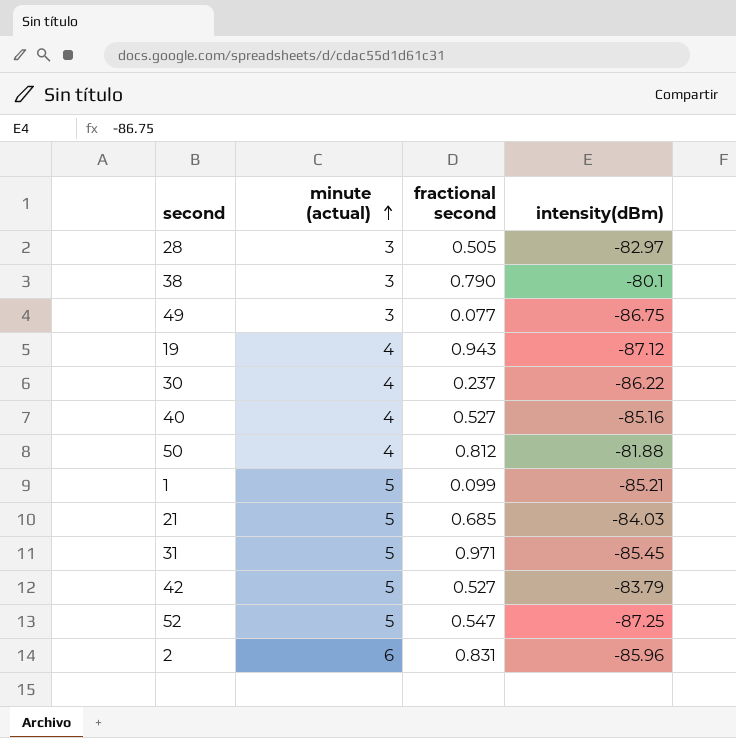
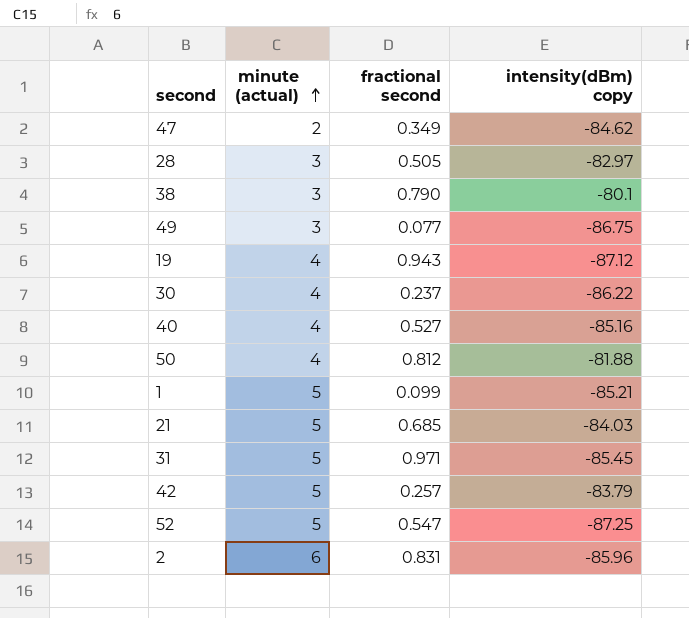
column name: intensity(dBm) -> intensity(dBm) copy
row 47: none -> 2 | 0.349 | -84.62
42 | fractional second: 0.527 -> 0.257

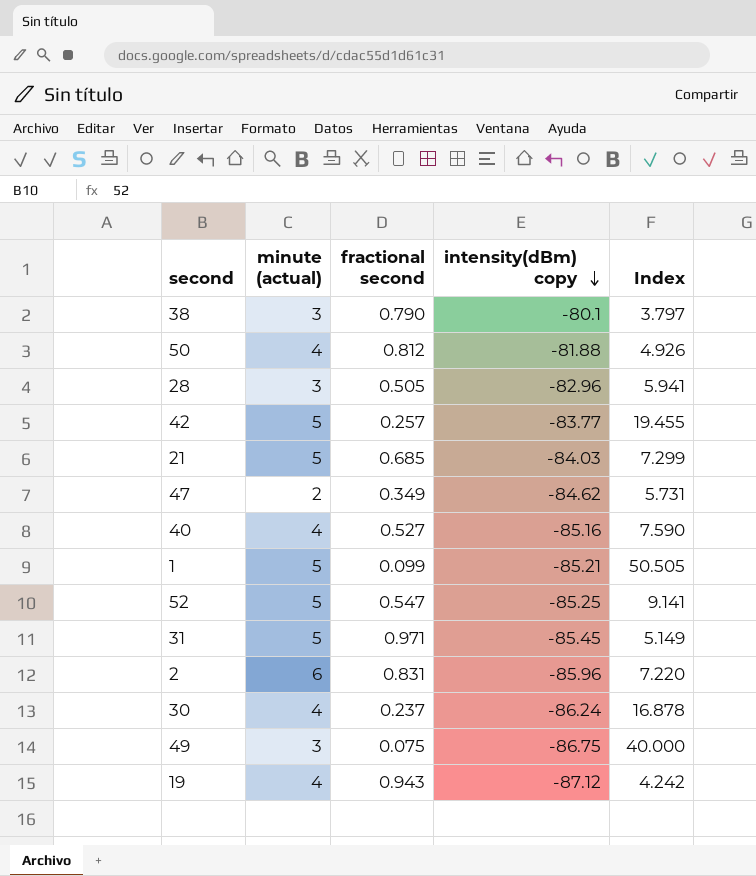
row order: minute (actual) ascending -> intensity(dBm) copy descending
column Index | formula: none -> [minute (actual)] / [fractional second]
28 | intensity(dBm) copy: -82.97 -> -82.96
42 | intensity(dBm) copy: -83.79 -> -83.77
52 | intensity(dBm) copy: -87.25 -> -85.25
30 | intensity(dBm) copy: -86.22 -> -86.24
49 | fractional second: 0.077 -> 0.075

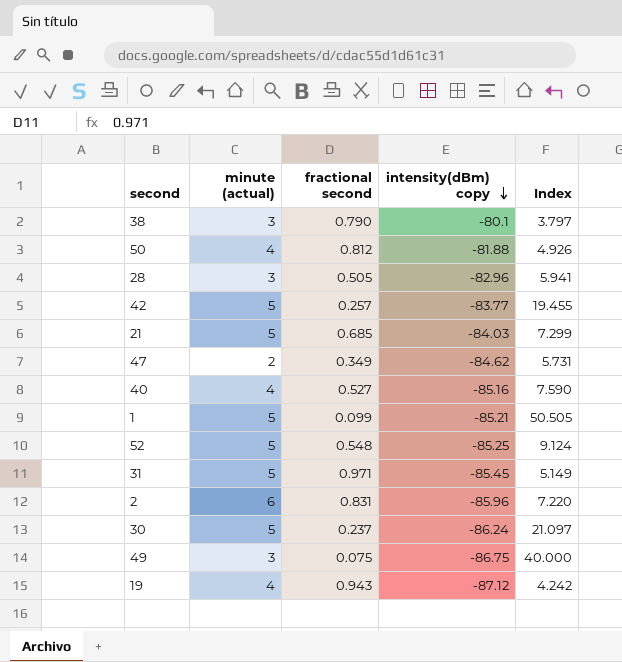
52 | fractional second: 0.547 -> 0.548
52 | Index: 9.141 -> 9.124
30 | minute (actual): 4 -> 5
30 | Index: 16.878 -> 21.097

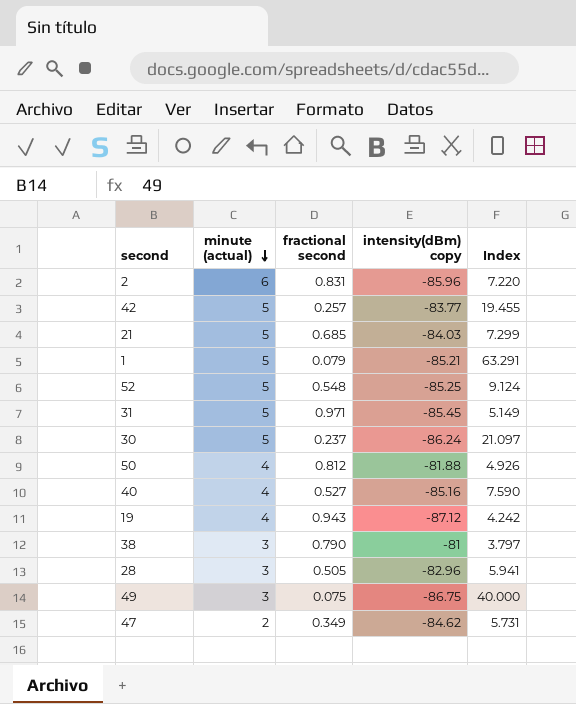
row order: intensity(dBm) copy descending -> minute (actual) descending
1 | fractional second: 0.099 -> 0.079
1 | Index: 50.505 -> 63.291
38 | intensity(dBm) copy: -80.1 -> -81

